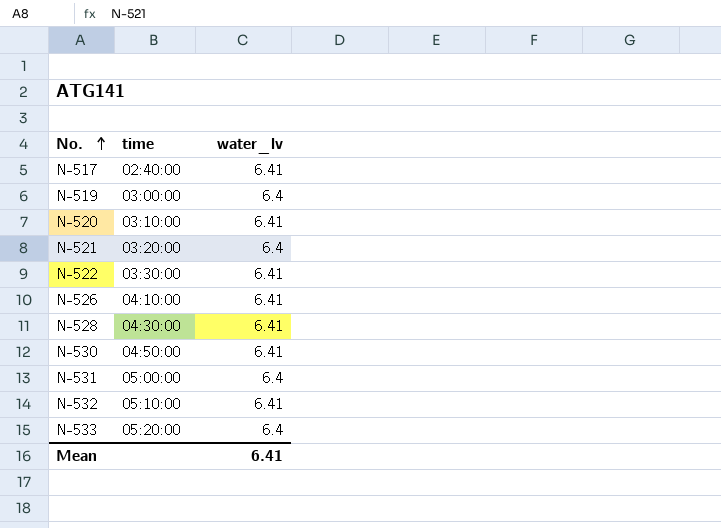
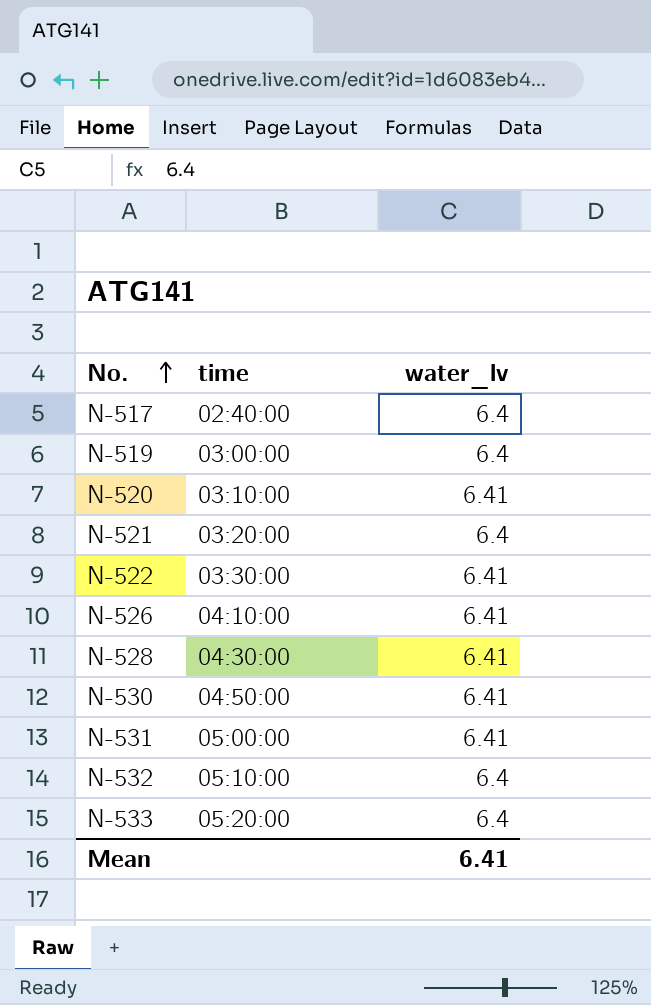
N-517 | water_lv: 6.41 -> 6.4
N-531 | water_lv: 6.4 -> 6.41
N-532 | water_lv: 6.41 -> 6.4

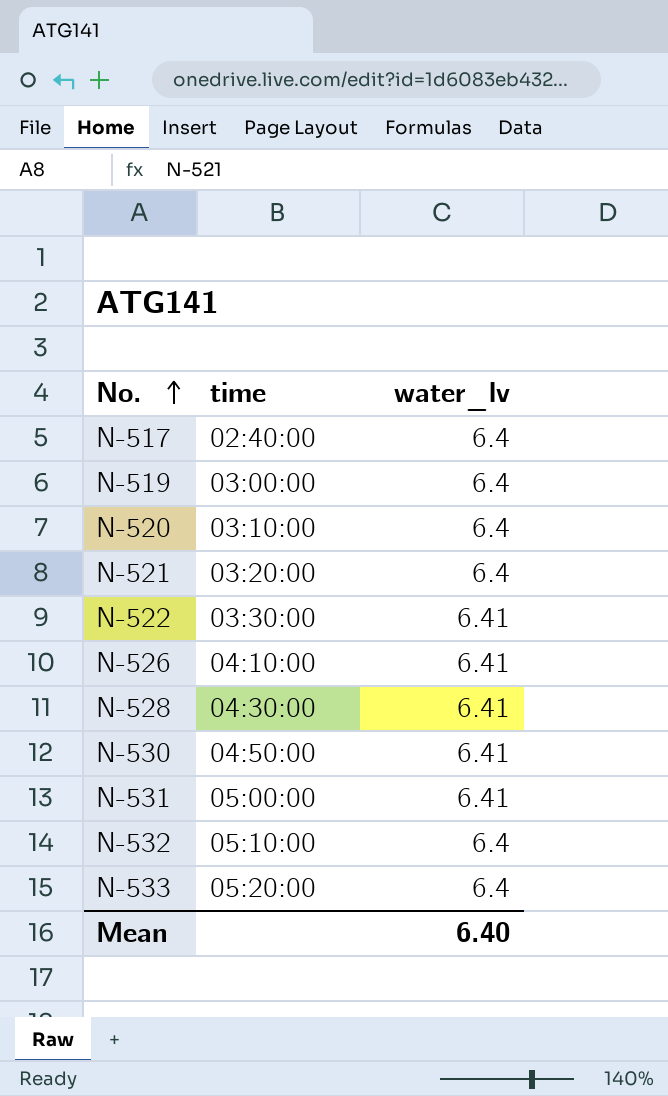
N-520 | water_lv: 6.41 -> 6.4
Mean | water_lv: 6.41 -> 6.40

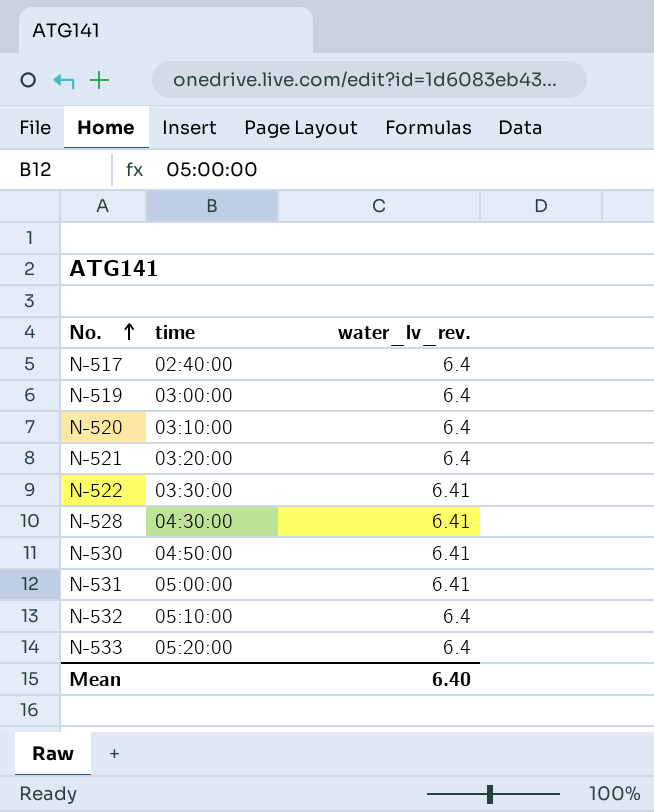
column name: water_lv -> water_lv_rev.
row N-526: 04:10:00 | 6.41 -> none

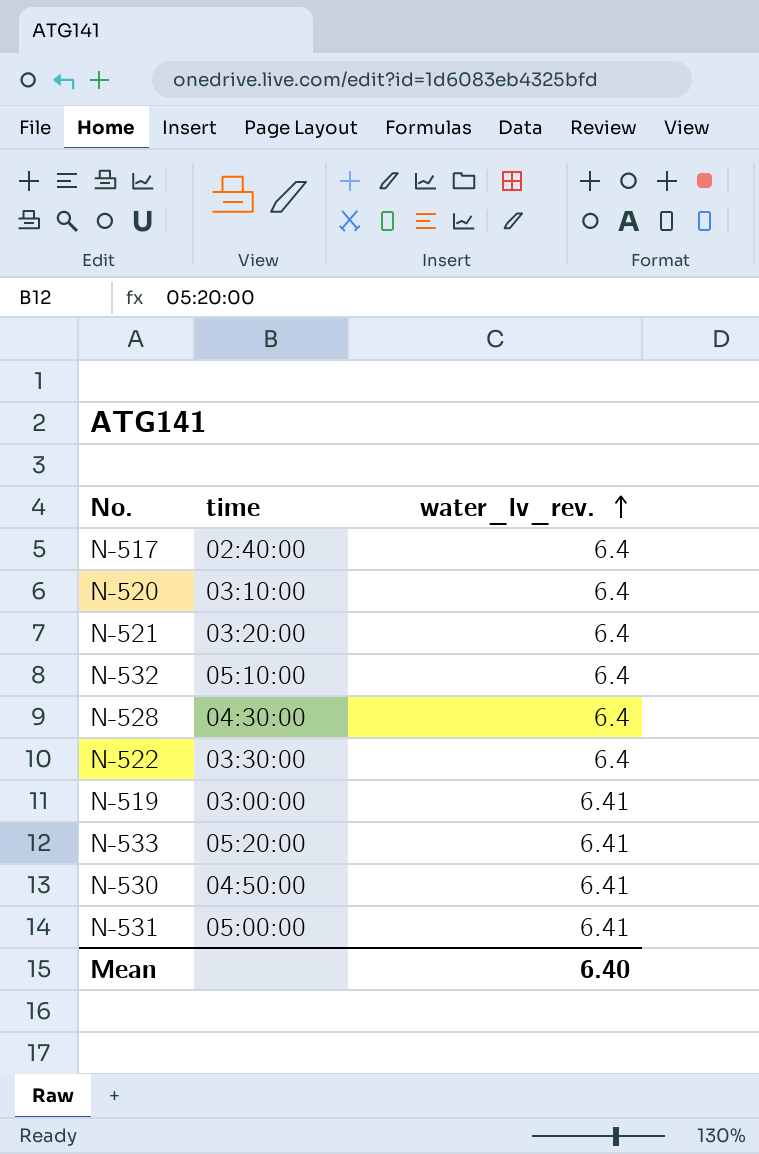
row order: No. ascending -> water_lv_rev. ascending
N-528 | water_lv_rev.: 6.41 -> 6.4
N-522 | water_lv_rev.: 6.41 -> 6.4
N-519 | water_lv_rev.: 6.4 -> 6.41
N-533 | water_lv_rev.: 6.4 -> 6.41

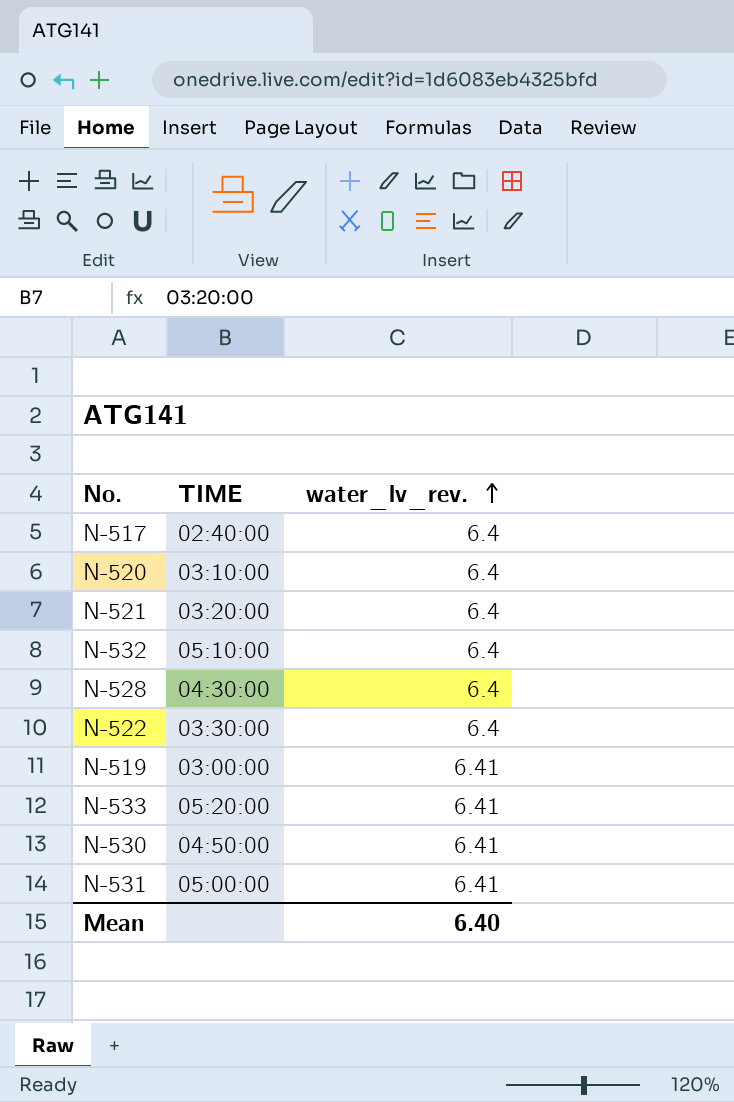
column name: time -> TIME

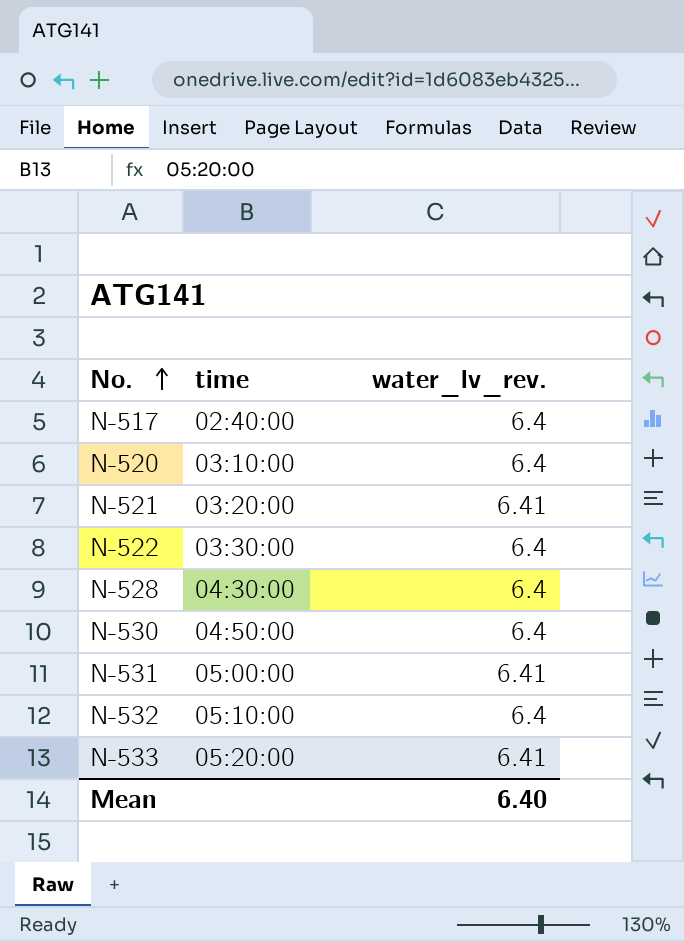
row order: water_lv_rev. ascending -> No. ascending
column name: TIME -> time
row N-519: 03:00:00 | 6.41 -> none
N-521 | water_lv_rev.: 6.4 -> 6.41
N-530 | water_lv_rev.: 6.41 -> 6.4

